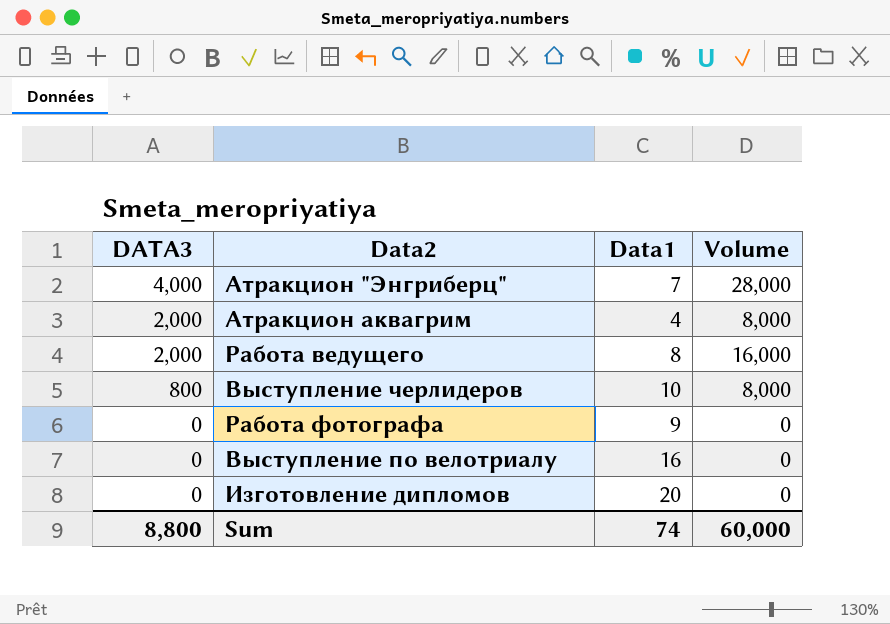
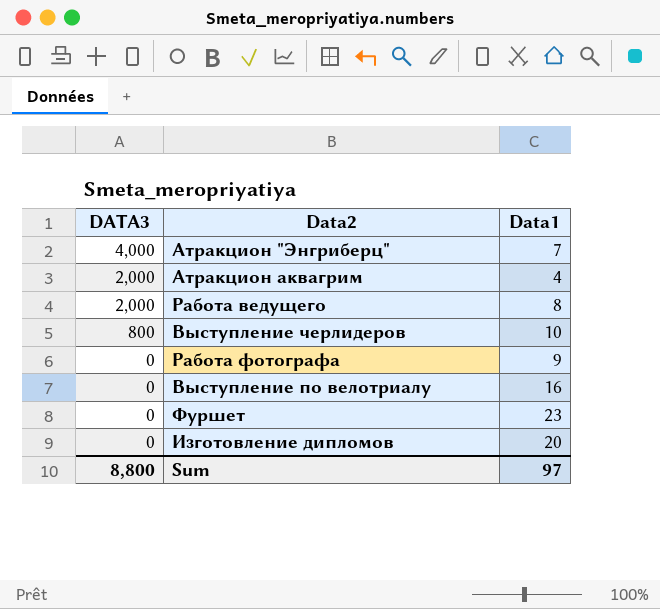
column Volume | formula: [DATA3] * [Data1] -> none
row Фуршет: none -> 0 | 23
Sum | Data1: 74 -> 97

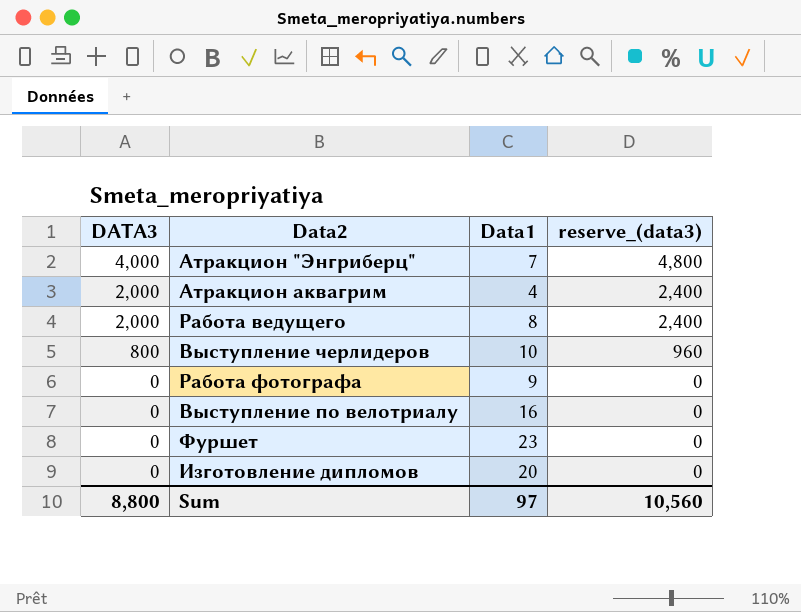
column reserve_(data3) | formula: none -> [DATA3] * 1.2

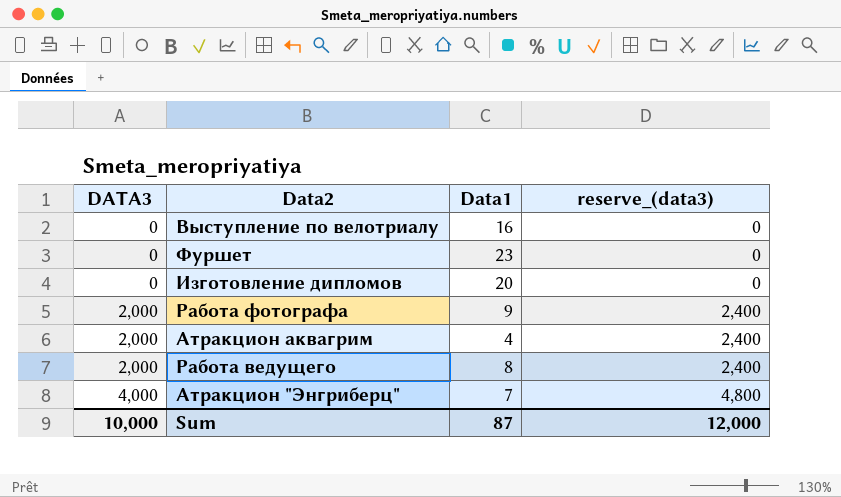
row order: DATA3 descending -> DATA3 ascending
row Выступление черлидеров: 800 | 10 | 960 -> none
Работа фотографа | DATA3: 0 -> 2,000
Работа фотографа | reserve_(data3): 0 -> 2,400
Sum | DATA3: 8,800 -> 10,000
Sum | Data1: 97 -> 87
Sum | reserve_(data3): 10,560 -> 12,000

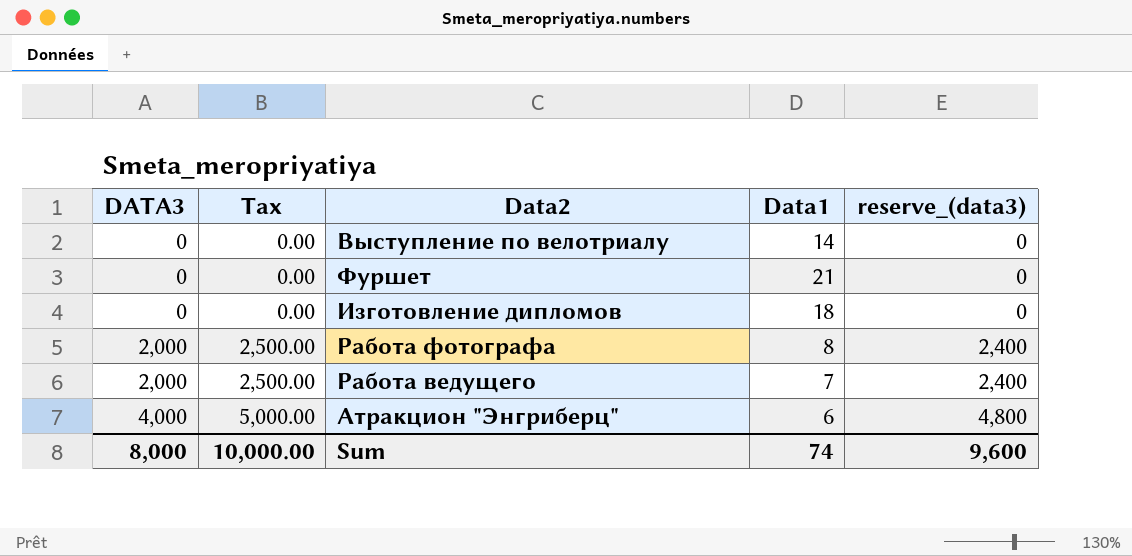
column Tax | formula: none -> [DATA3] * 1.25
row Атракцион аквагрим: 2,000 | 4 | 2,400 -> none
Выступление по велотриалу | Data1: 16 -> 14
Фуршет | Data1: 23 -> 21
Изготовление дипломов | Data1: 20 -> 18
Работа фотографа | Data1: 9 -> 8
Работа ведущего | Data1: 8 -> 7
Атракцион "Энгриберц" | Data1: 7 -> 6
Sum | DATA3: 10,000 -> 8,000
Sum | Data1: 87 -> 74
Sum | reserve_(data3): 12,000 -> 9,600

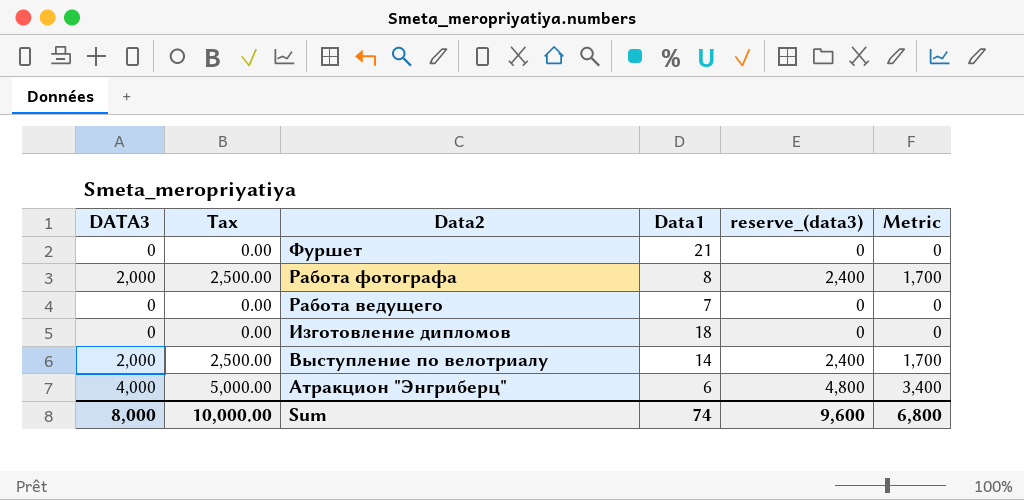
row order: DATA3 ascending -> Data2 descending
column Metric | formula: none -> [DATA3] * 0.85
Работа ведущего | DATA3: 2,000 -> 0
Работа ведущего | Tax: 2,500.00 -> 0.00
Работа ведущего | reserve_(data3): 2,400 -> 0
Выступление по велотриалу | DATA3: 0 -> 2,000
Выступление по велотриалу | Tax: 0.00 -> 2,500.00
Выступление по велотриалу | reserve_(data3): 0 -> 2,400

